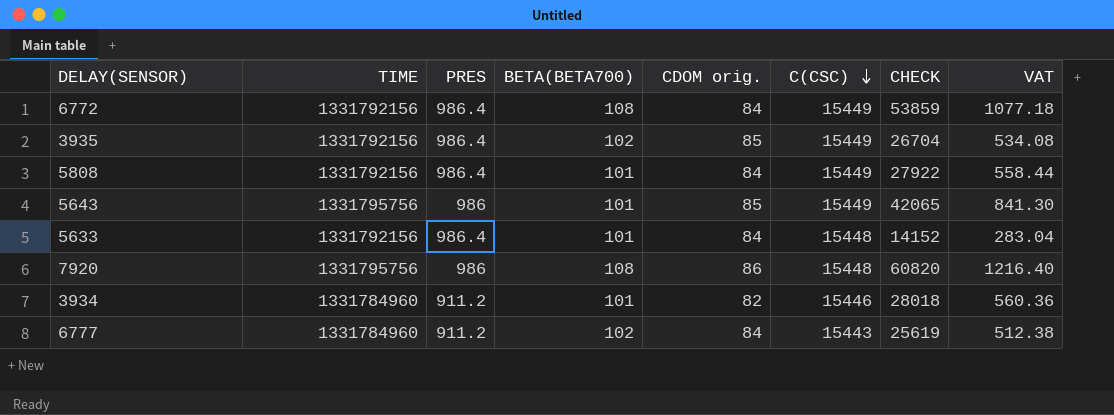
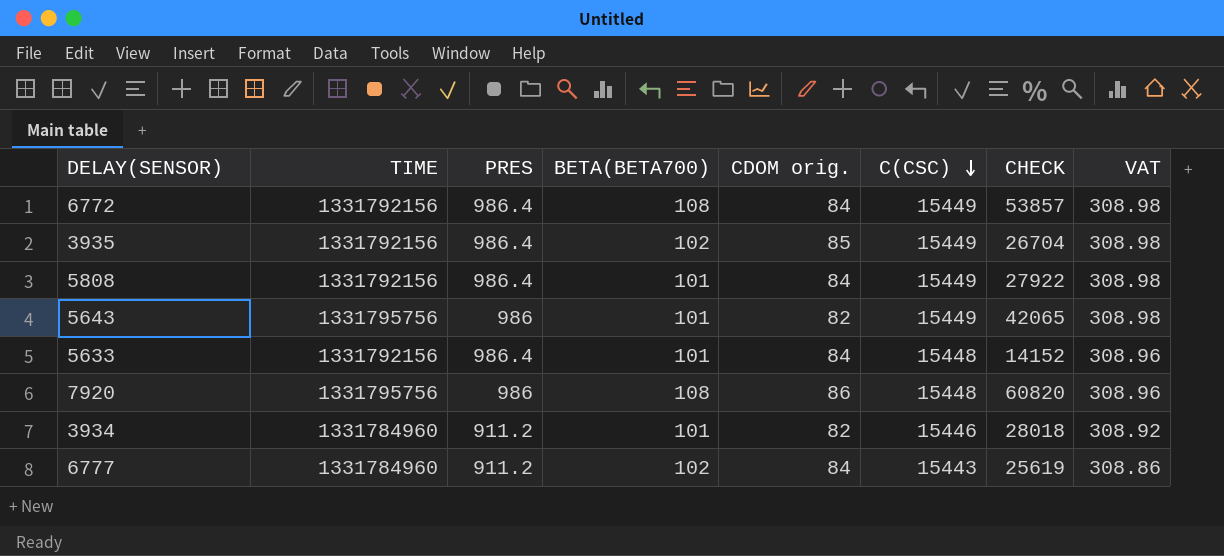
column VAT | formula: [CHECK] * 0.02 -> [C(CSC)] * 0.02
6772 | CHECK: 53859 -> 53857
5643 | CDOM orig.: 85 -> 82

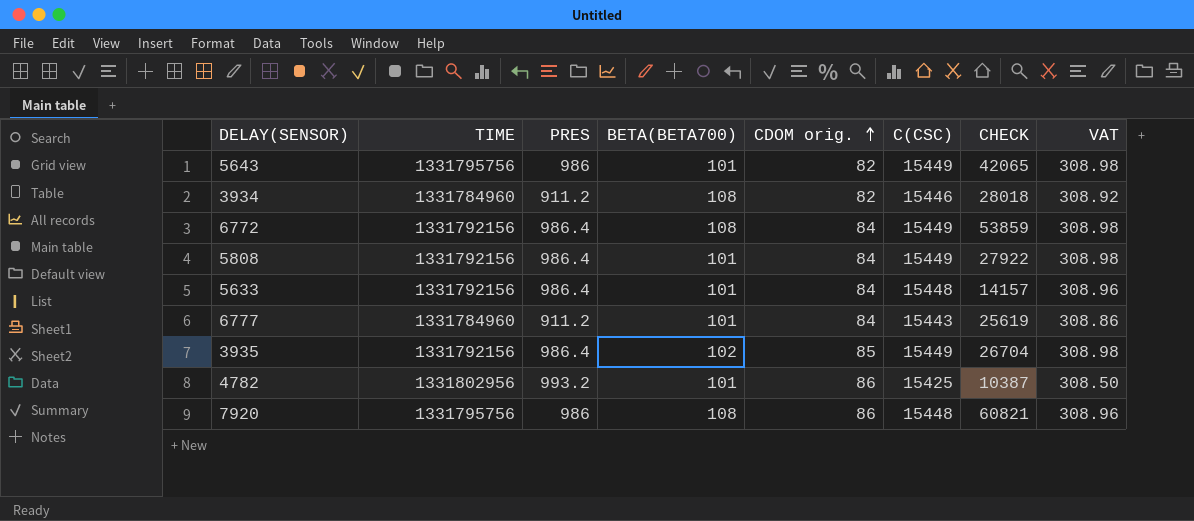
row order: C(CSC) descending -> CDOM orig. ascending
3934 | BETA(BETA700): 101 -> 108
6772 | CHECK: 53857 -> 53859
5633 | CHECK: 14152 -> 14157
6777 | BETA(BETA700): 102 -> 101
row 4782: none -> 1331802956 | 993.2 | 101 | 86 | 15425 | 10387 | 308.50
7920 | CHECK: 60820 -> 60821

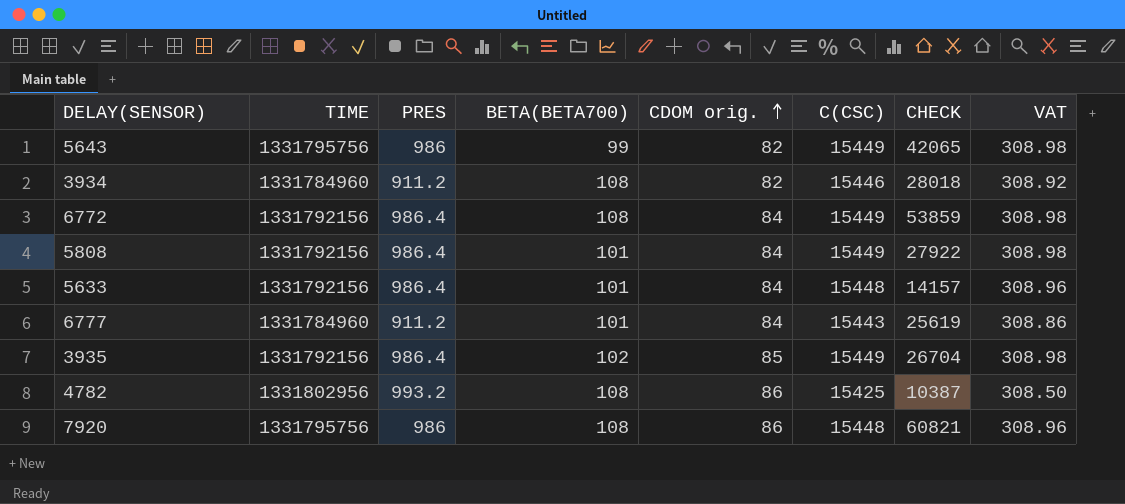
5643 | BETA(BETA700): 101 -> 99
4782 | BETA(BETA700): 101 -> 108

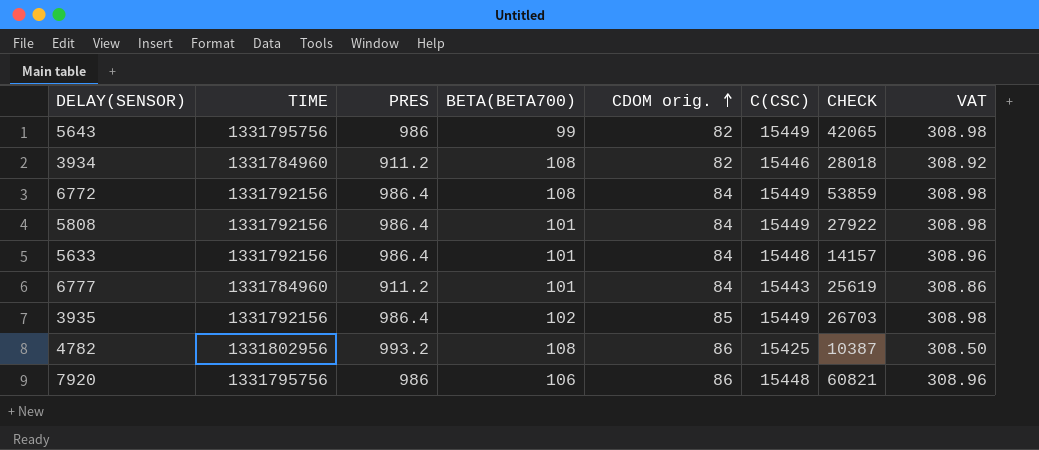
3935 | CHECK: 26704 -> 26703
7920 | BETA(BETA700): 108 -> 106

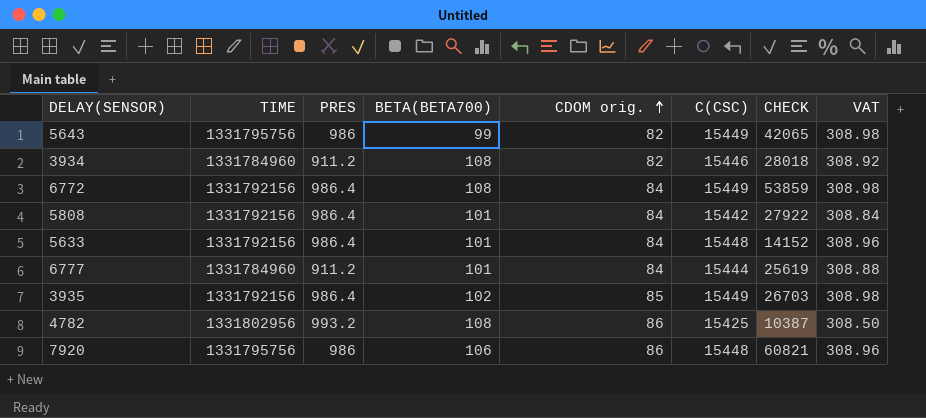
5808 | C(CSC): 15449 -> 15442
5808 | VAT: 308.98 -> 308.84
5633 | CHECK: 14157 -> 14152
6777 | C(CSC): 15443 -> 15444
6777 | VAT: 308.86 -> 308.88

